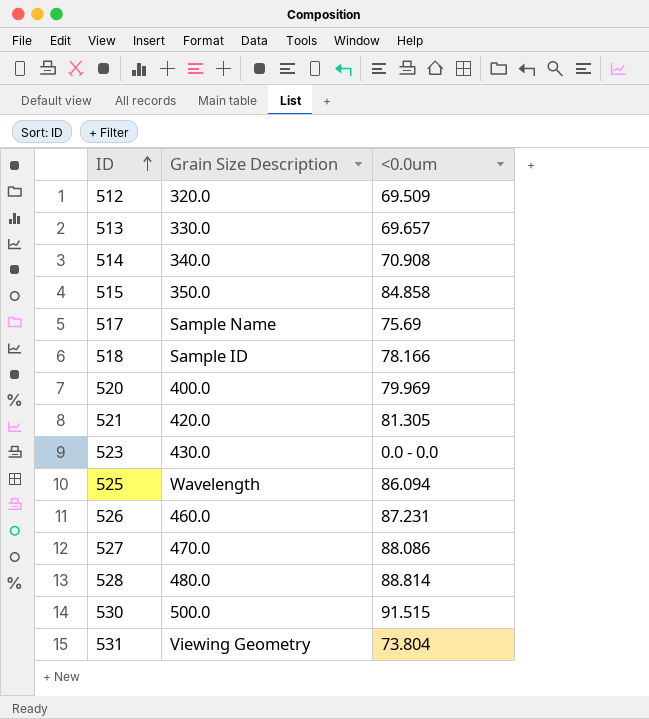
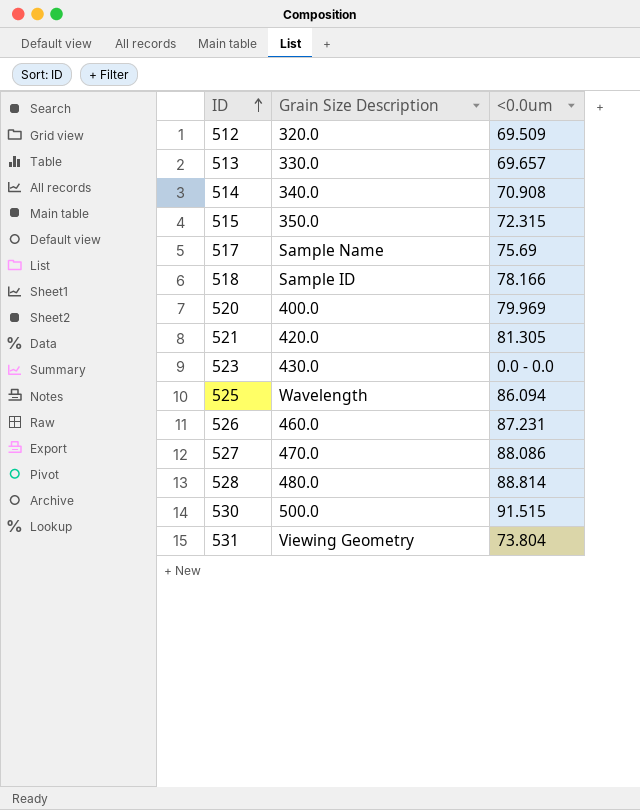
515 | <0.0um: 84.858 -> 72.315

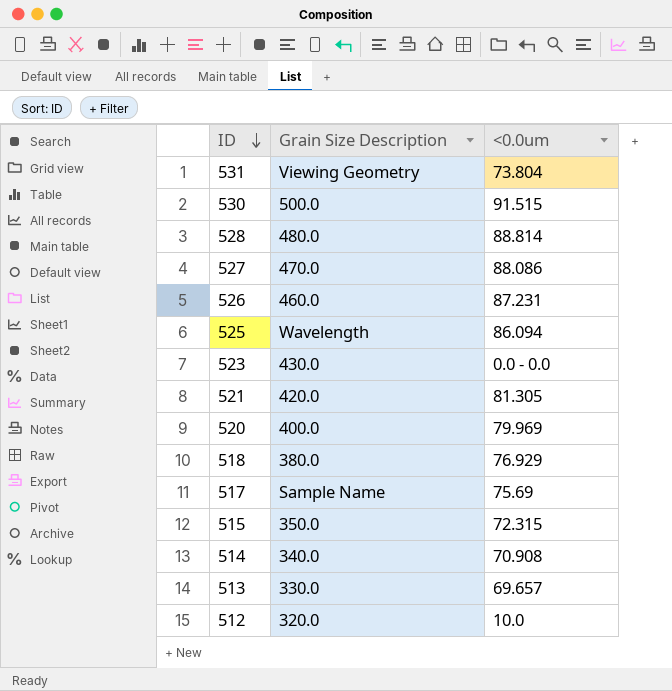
row order: ID ascending -> ID descending
518 | Grain Size Description: Sample ID -> 380.0
518 | <0.0um: 78.166 -> 76.929
512 | <0.0um: 69.509 -> 10.0

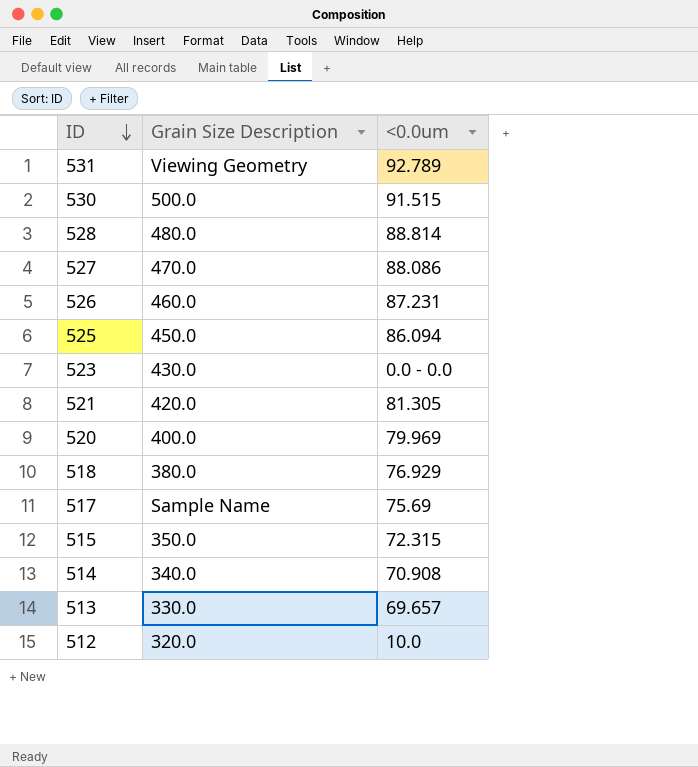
531 | <0.0um: 73.804 -> 92.789
525 | Grain Size Description: Wavelength -> 450.0

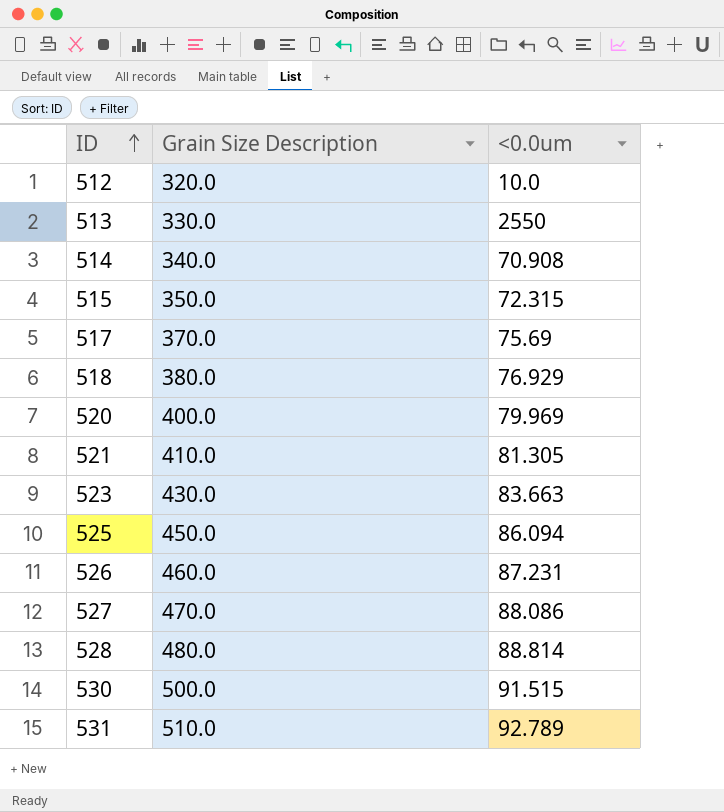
row order: ID descending -> ID ascending
513 | <0.0um: 69.657 -> 2550
517 | Grain Size Description: Sample Name -> 370.0
521 | Grain Size Description: 420.0 -> 410.0
523 | <0.0um: 0.0 - 0.0 -> 83.663
531 | Grain Size Description: Viewing Geometry -> 510.0

